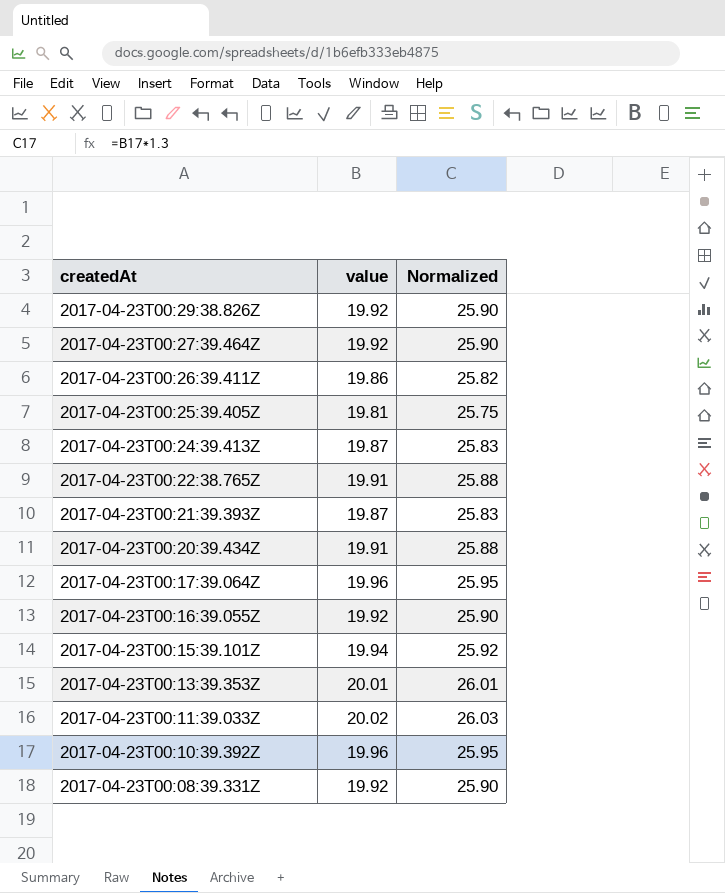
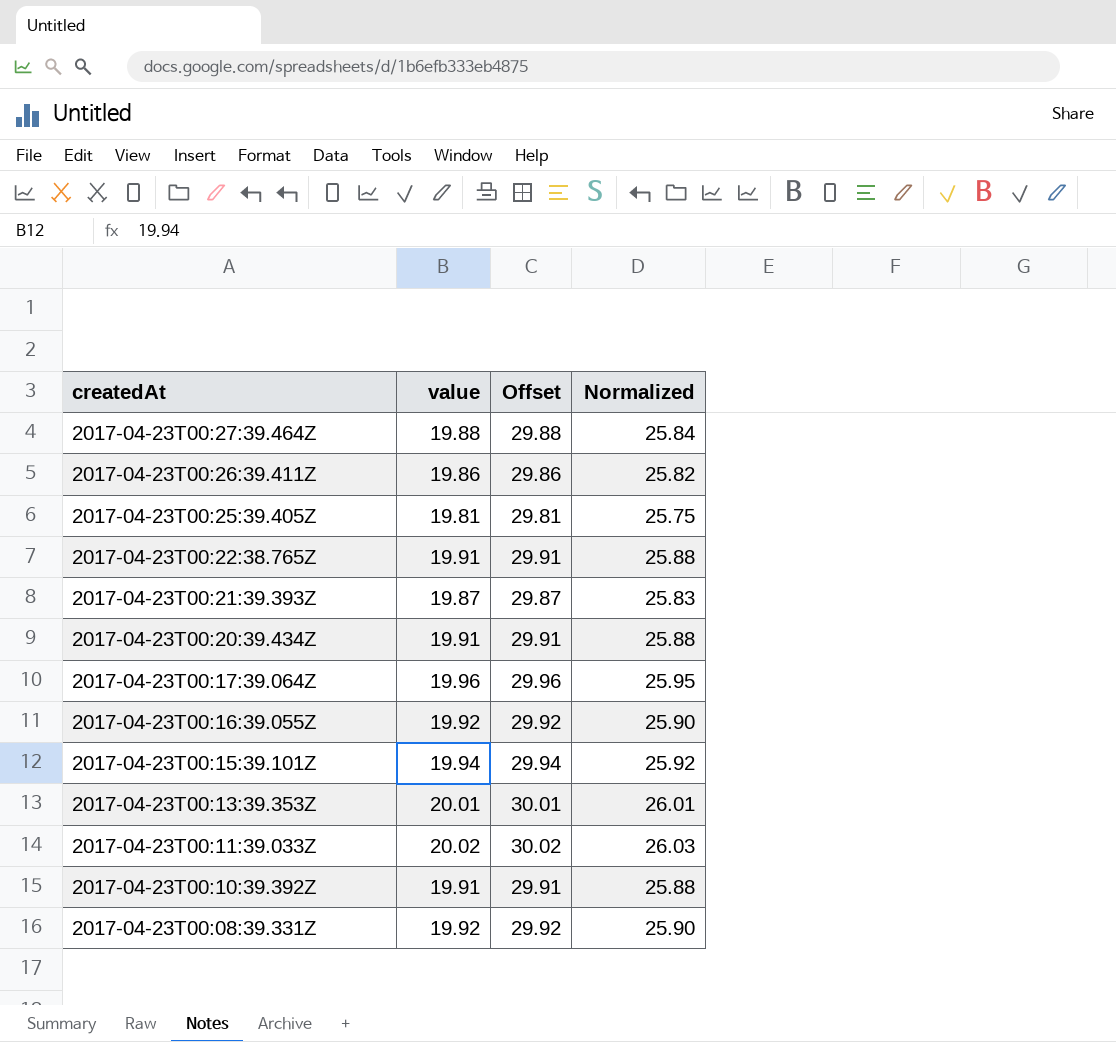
column Offset | formula: none -> [value] + 10
row 2017-04-23T00:29:38.826Z: 19.92 | 25.90 -> none
row 2017-04-23T00:24:39.413Z: 19.87 | 25.83 -> none
2017-04-23T00:27:39.464Z | value: 19.92 -> 19.88
2017-04-23T00:27:39.464Z | Normalized: 25.90 -> 25.84
2017-04-23T00:10:39.392Z | value: 19.96 -> 19.91
2017-04-23T00:10:39.392Z | Normalized: 25.95 -> 25.88

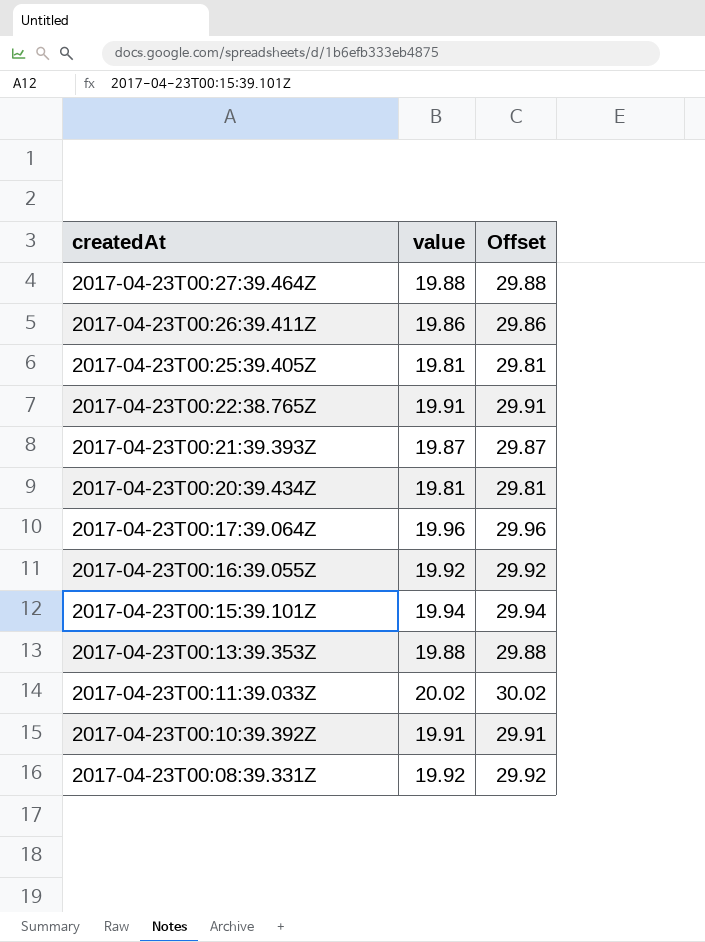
column Normalized | formula: [value] * 1.3 -> none
2017-04-23T00:20:39.434Z | value: 19.91 -> 19.81
2017-04-23T00:20:39.434Z | Offset: 29.91 -> 29.81
2017-04-23T00:13:39.353Z | value: 20.01 -> 19.88
2017-04-23T00:13:39.353Z | Offset: 30.01 -> 29.88

